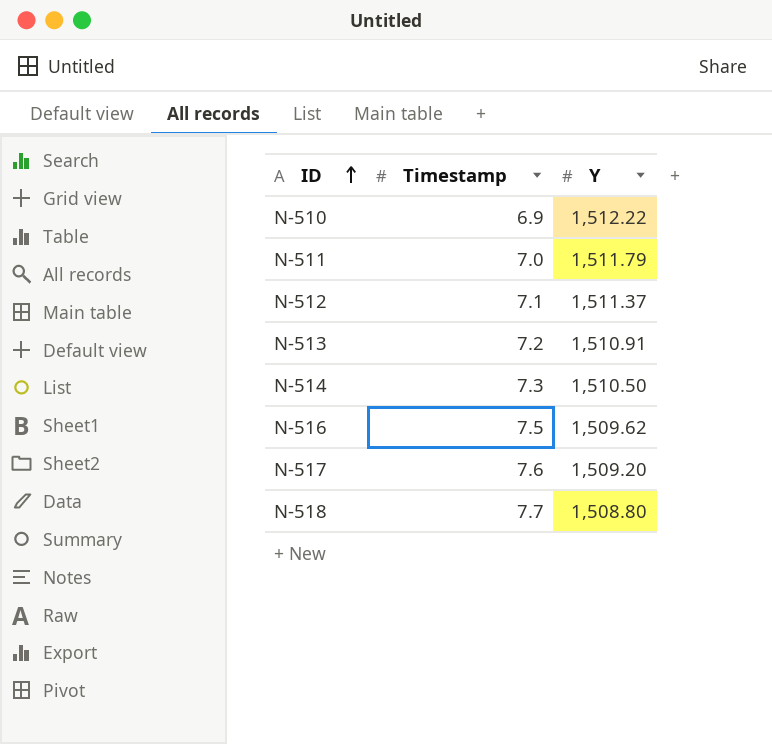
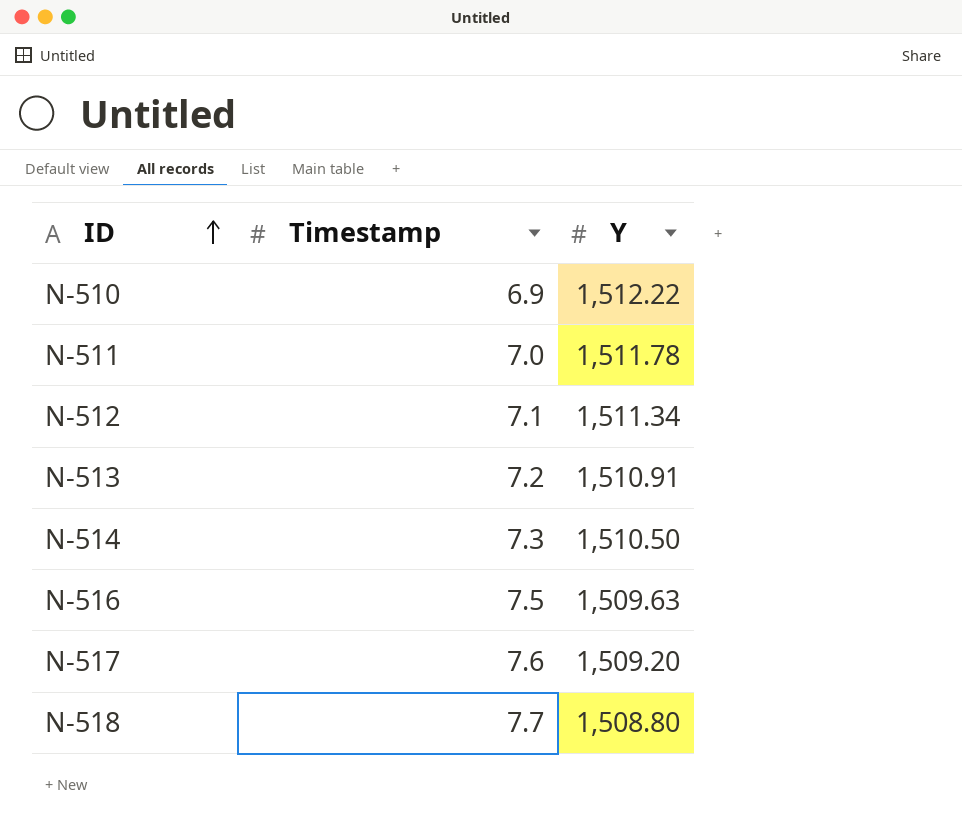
N-511 | Y: 1,511.79 -> 1,511.78
N-512 | Y: 1,511.37 -> 1,511.34
N-516 | Y: 1,509.62 -> 1,509.63

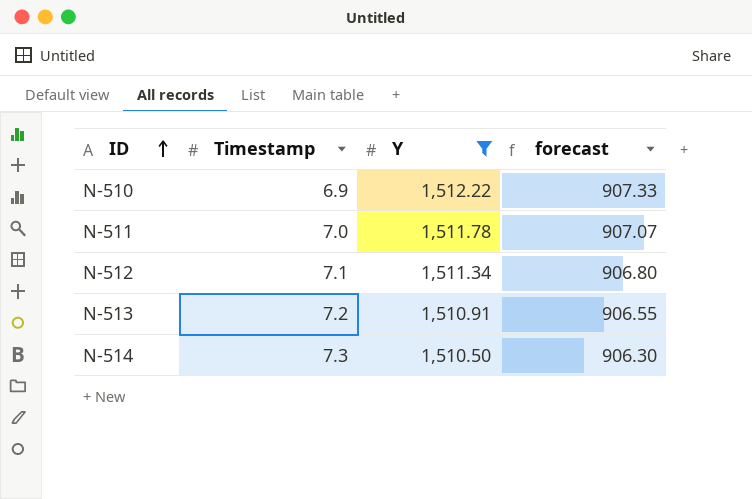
filter: none -> Y >= 1,510.50
column forecast | formula: none -> [Y] * 0.6

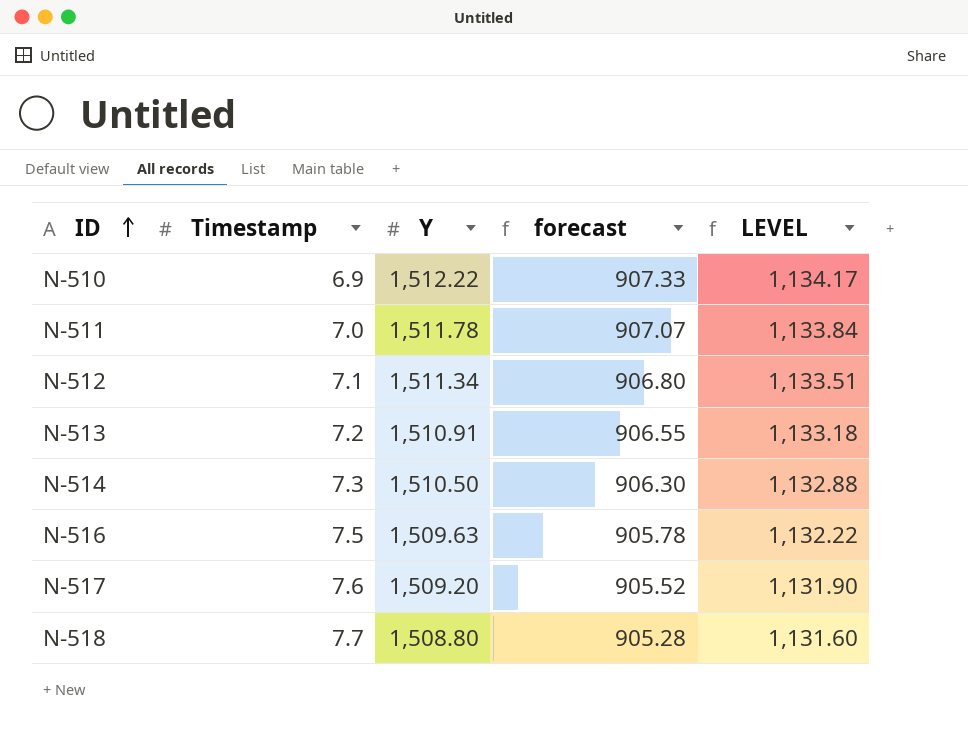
filter: Y >= 1,510.50 -> none
column LEVEL | formula: none -> [Y] * 0.75

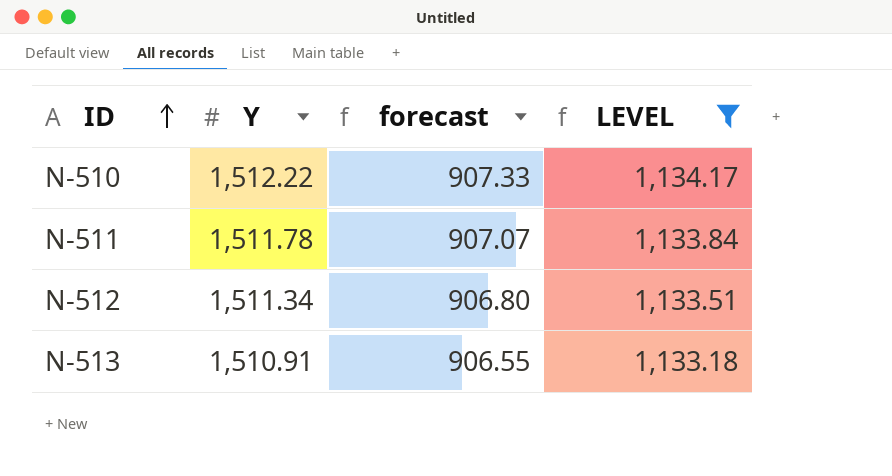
filter: none -> LEVEL >= 1,133.18
column Timestamp | position: 2 -> none

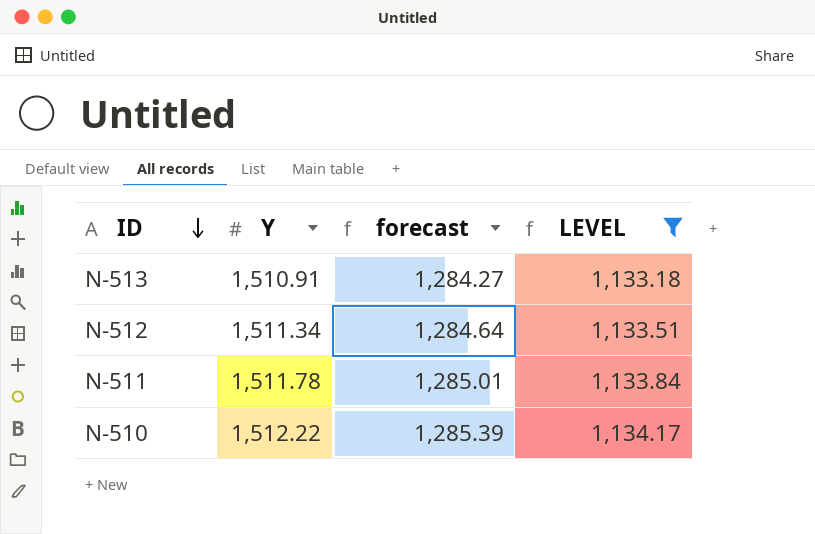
row order: ID ascending -> ID descending
column forecast | formula: [Y] * 0.6 -> [Y] * 0.85

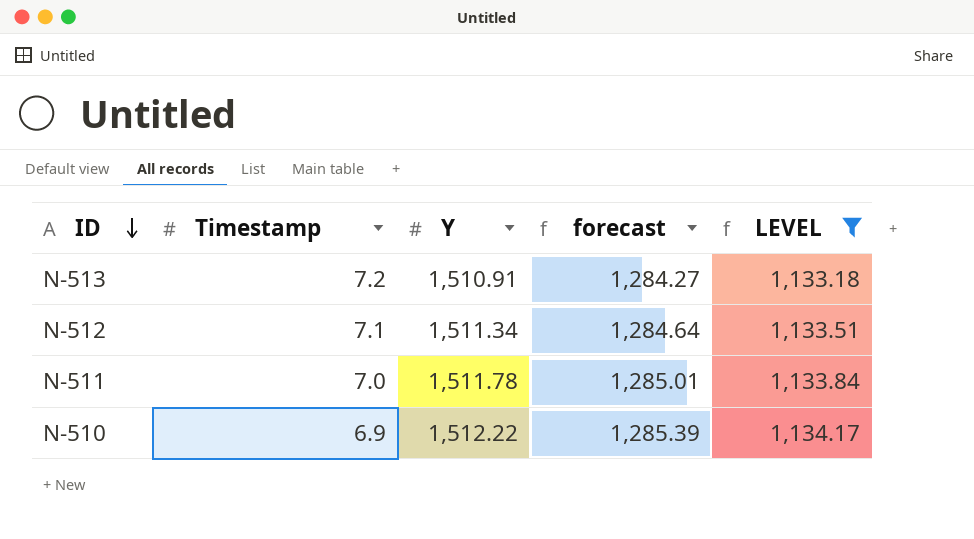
column Timestamp | position: none -> 2

